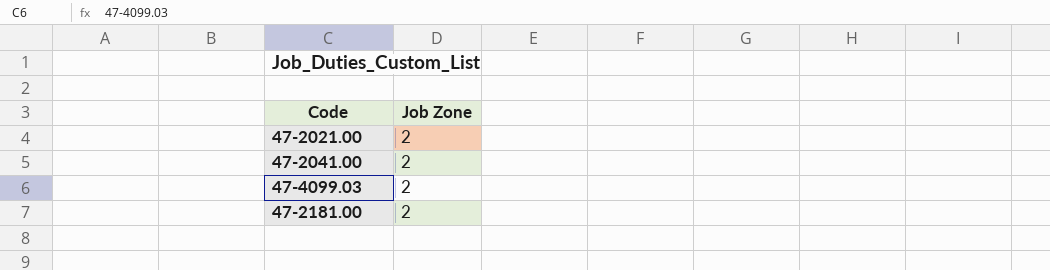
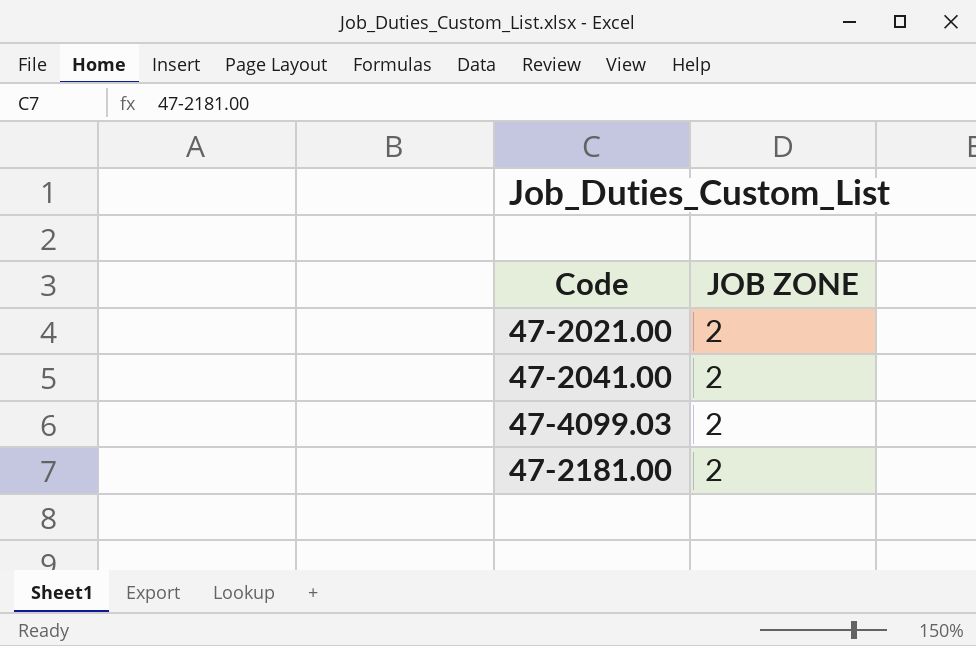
column name: Job Zone -> JOB ZONE

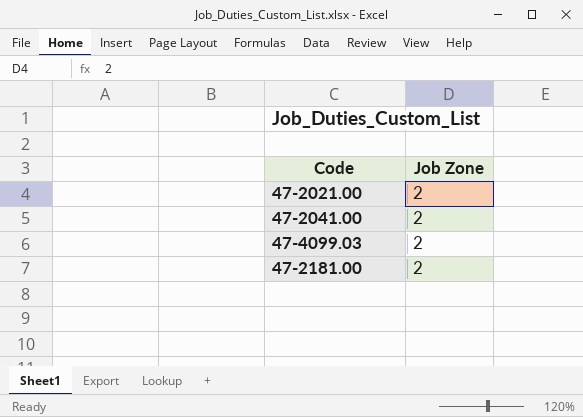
column name: JOB ZONE -> Job Zone

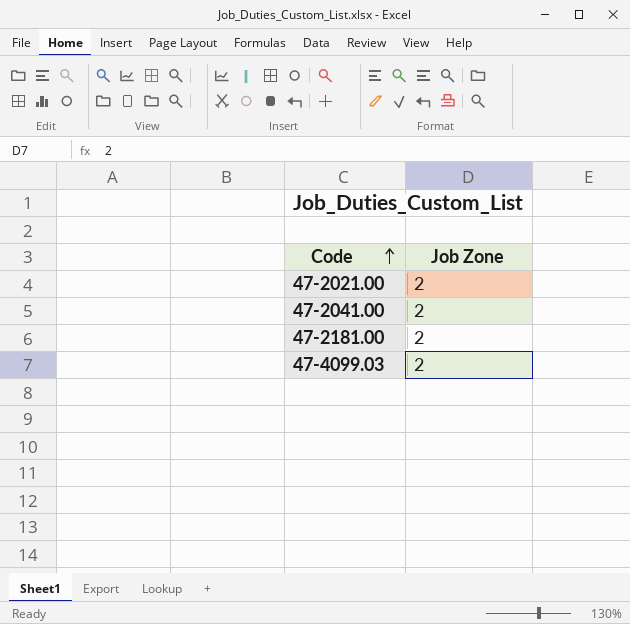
row order: none -> Code ascending

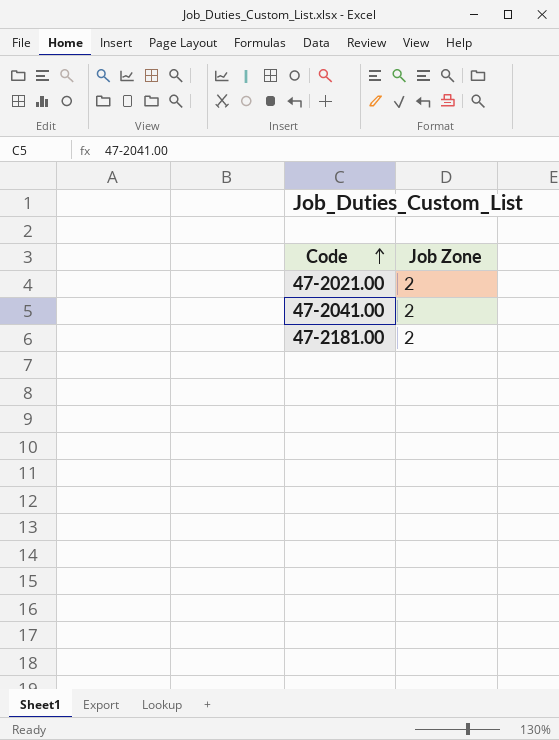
row 47-4099.03: 2 -> none

